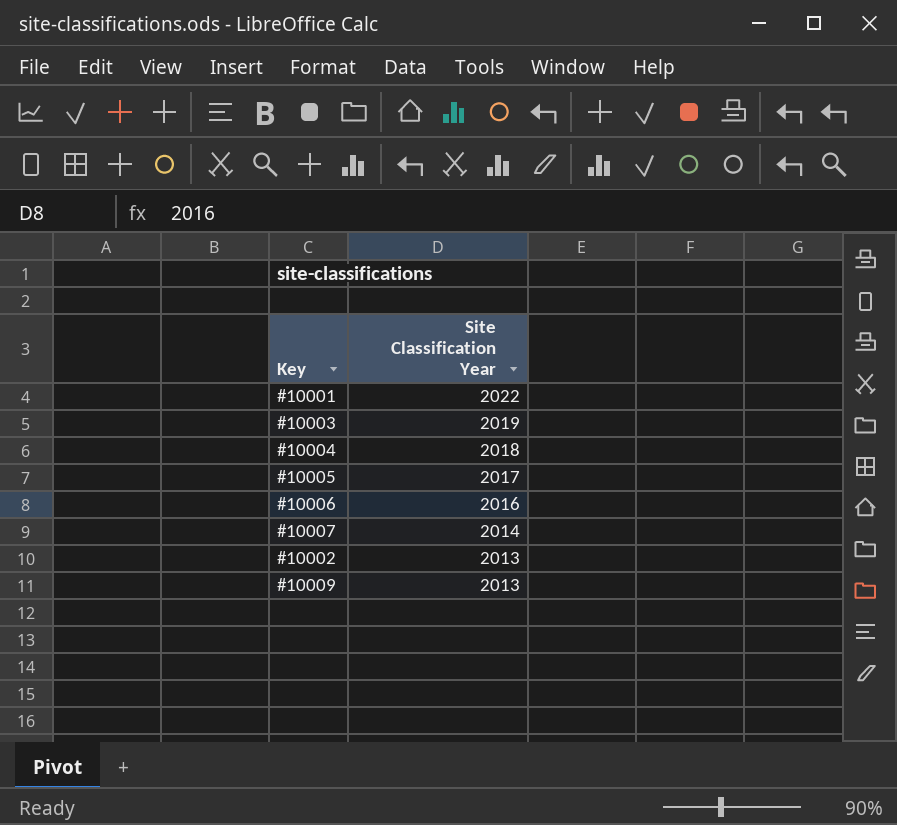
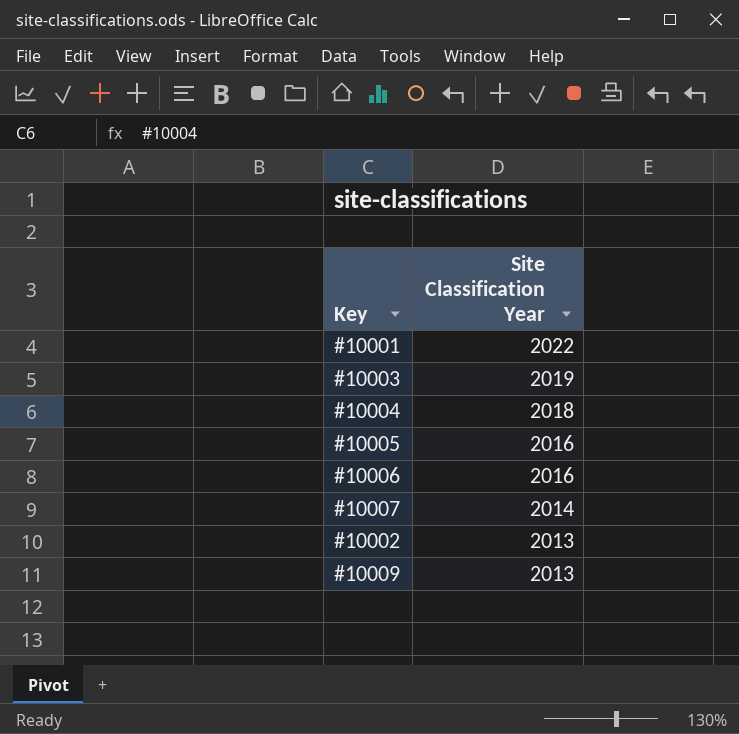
#10005 | Site Classification Year: 2017 -> 2016

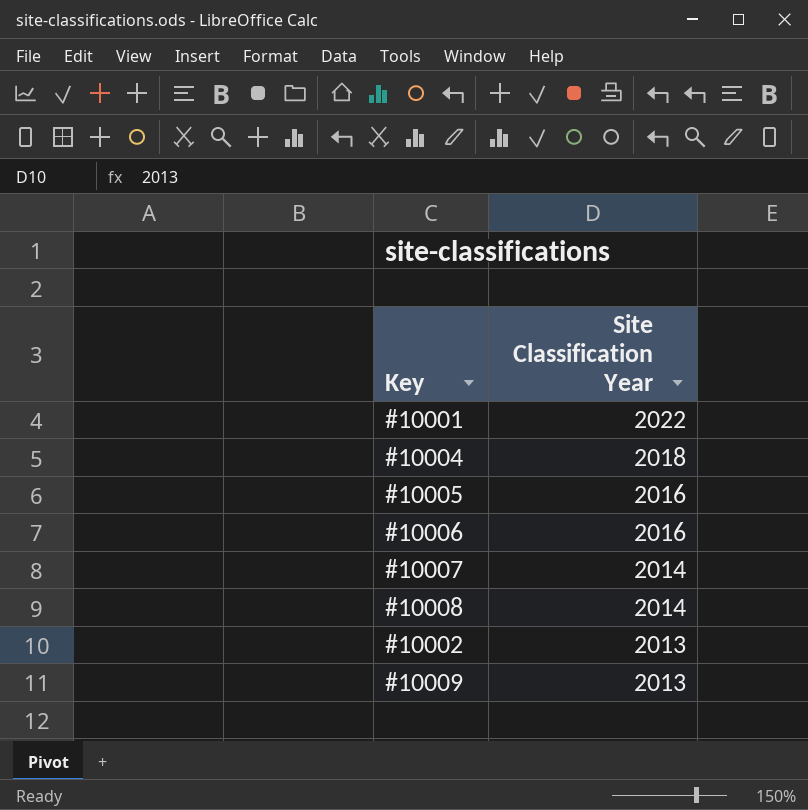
row #10003: 2019 -> none
row #10008: none -> 2014

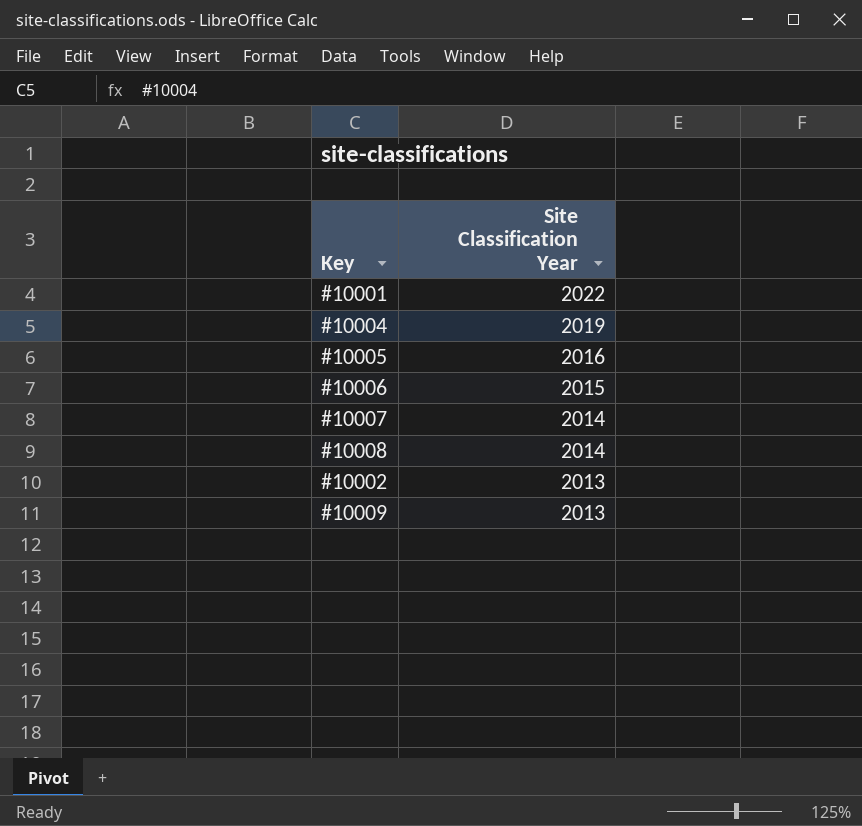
#10004 | Site Classification Year: 2018 -> 2019
#10006 | Site Classification Year: 2016 -> 2015

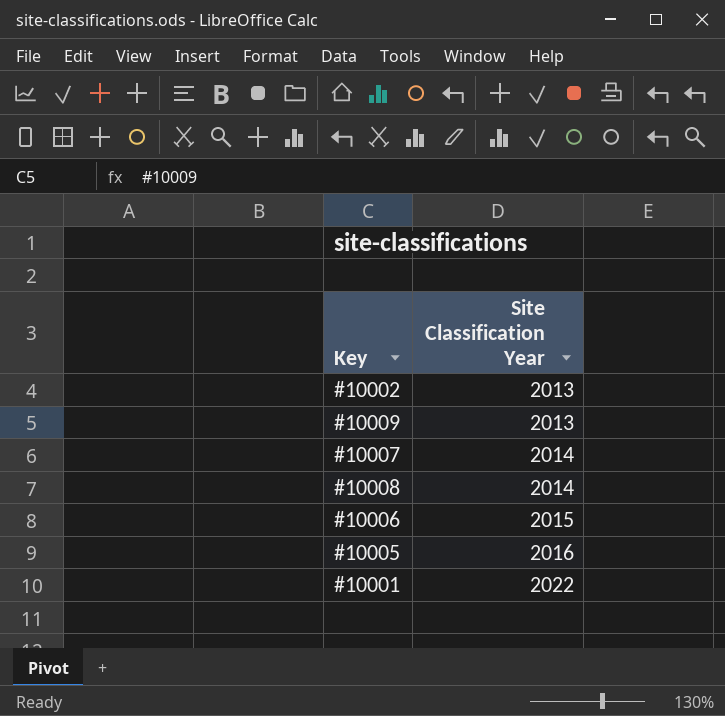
row order: Site Classification Year descending -> Site Classification Year ascending
row #10004: 2019 -> none

